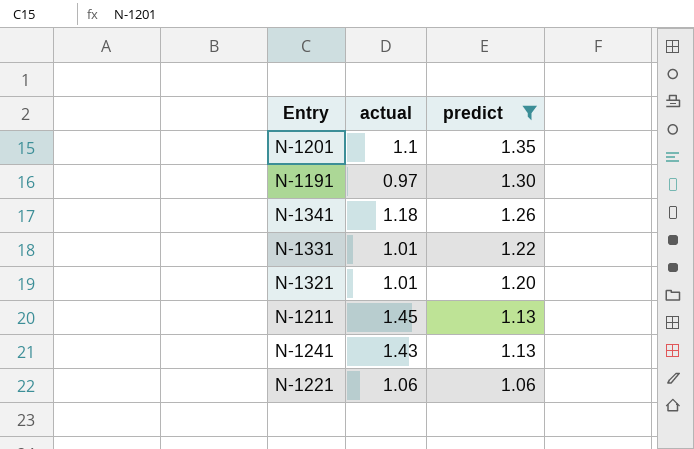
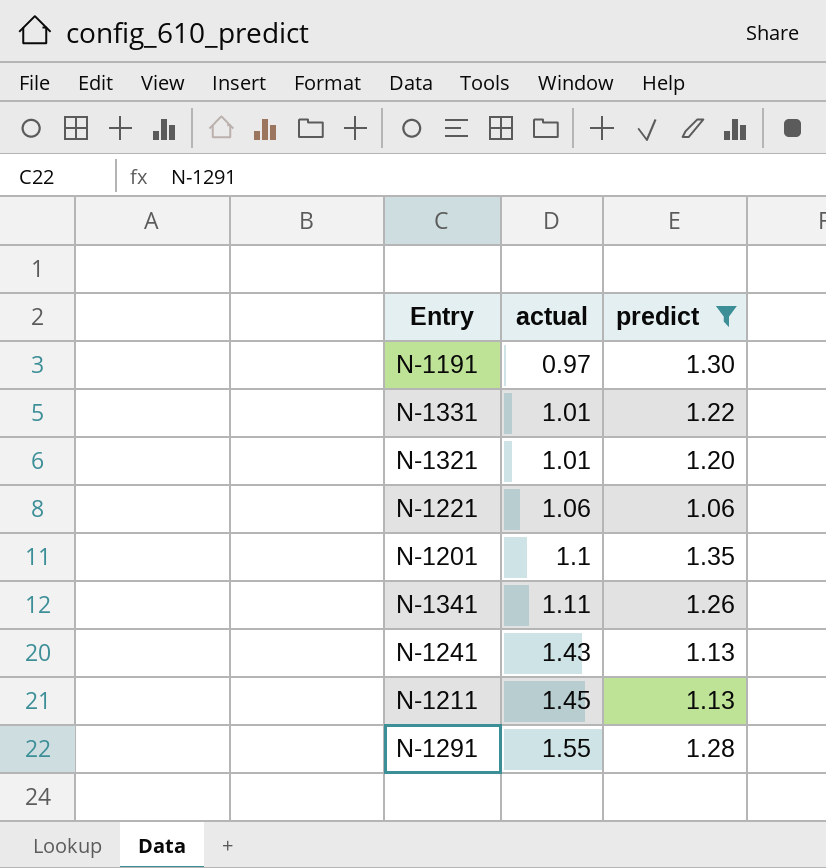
row order: predict descending -> actual ascending
N-1341 | actual: 1.18 -> 1.11
row N-1291: none -> 1.55 | 1.28

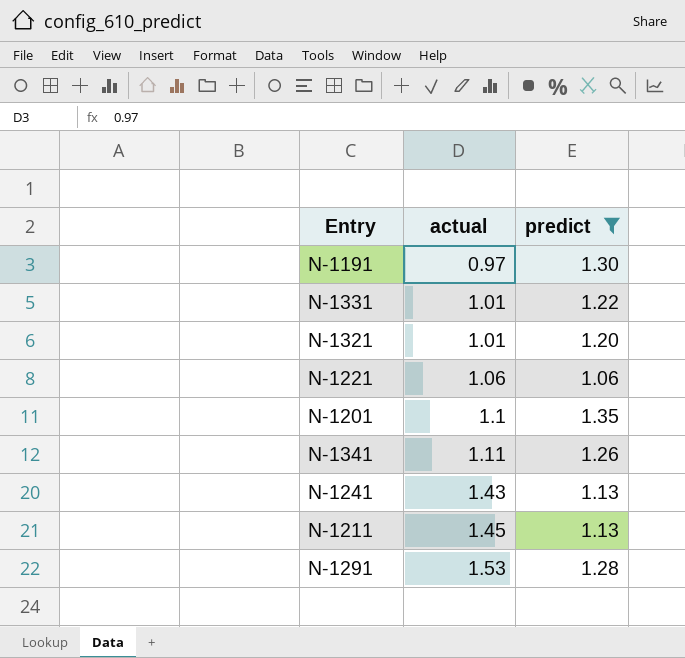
N-1291 | actual: 1.55 -> 1.53

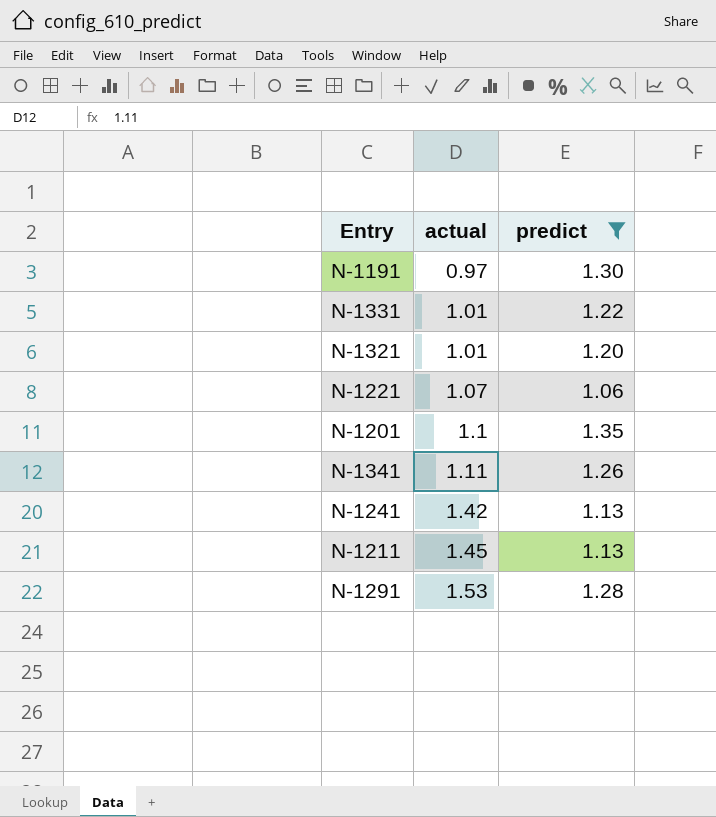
N-1221 | actual: 1.06 -> 1.07
N-1241 | actual: 1.43 -> 1.42

